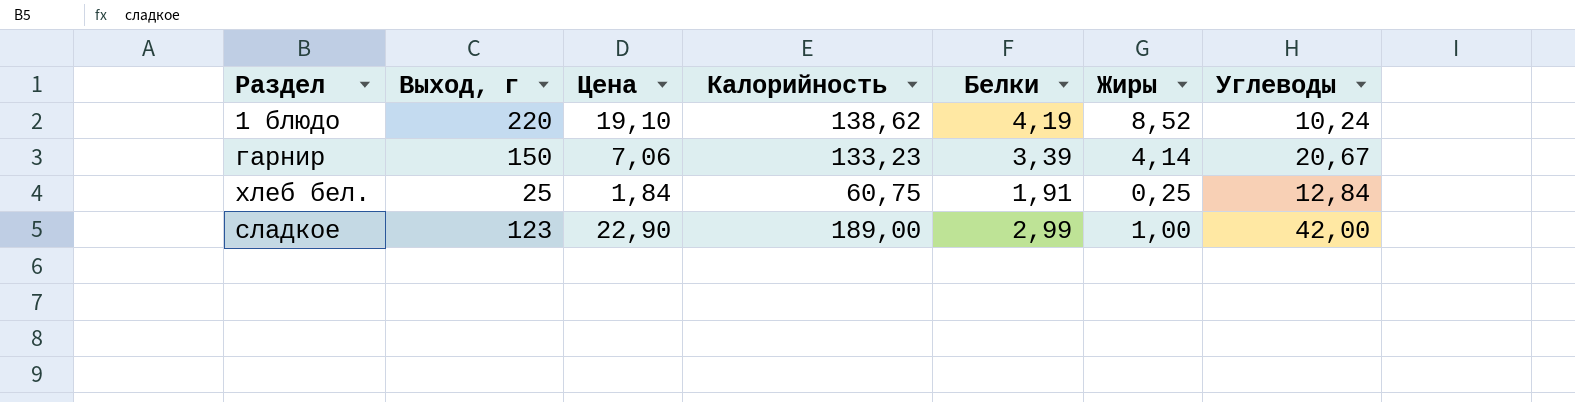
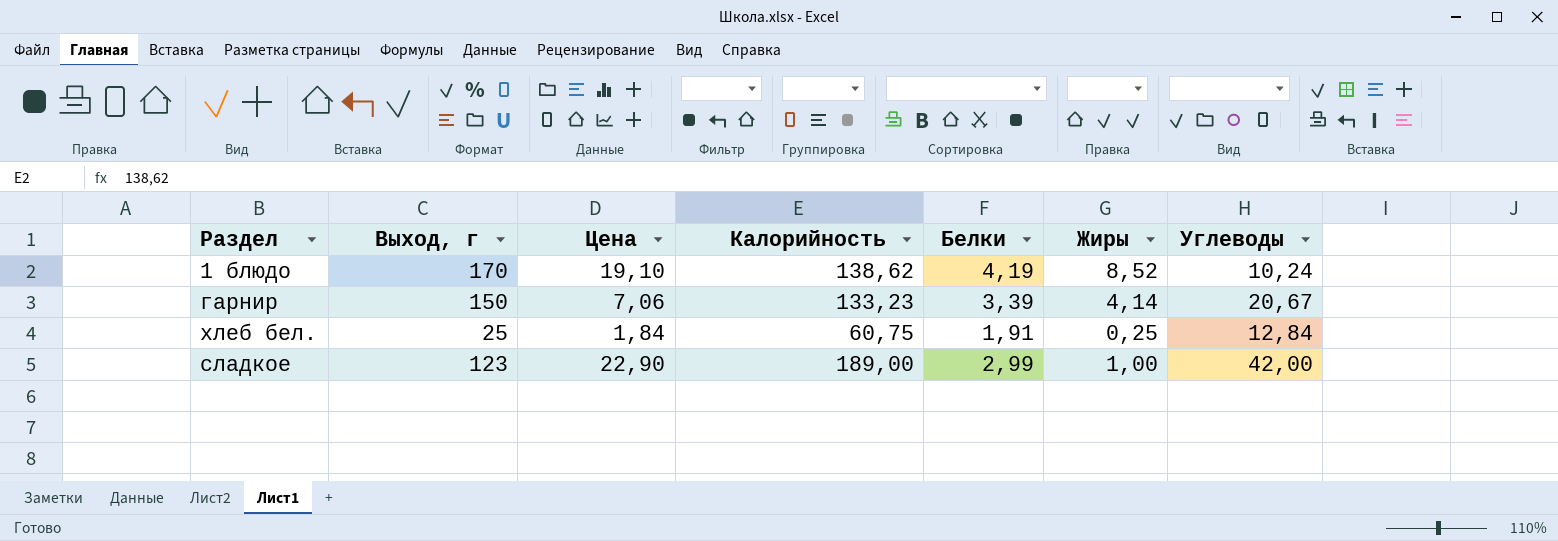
1 блюдо | Выход, г: 220 -> 170

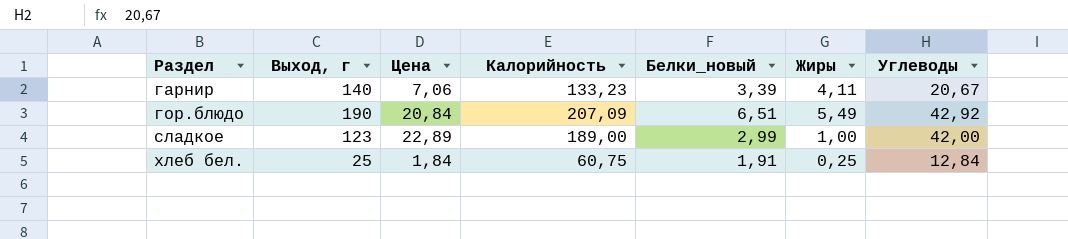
row order: none -> Раздел ascending
column name: Белки -> Белки_новый
row 1 блюдо: 170 | 19,10 | 138,62 | 4,19 | 8,52 | 10,24 -> none
гарнир | Выход, г: 150 -> 140
гарнир | Жиры: 4,14 -> 4,11
row гор.блюдо: none -> 190 | 20,84 | 207,09 | 6,51 | 5,49 | 42,92
сладкое | Цена: 22,90 -> 22,89

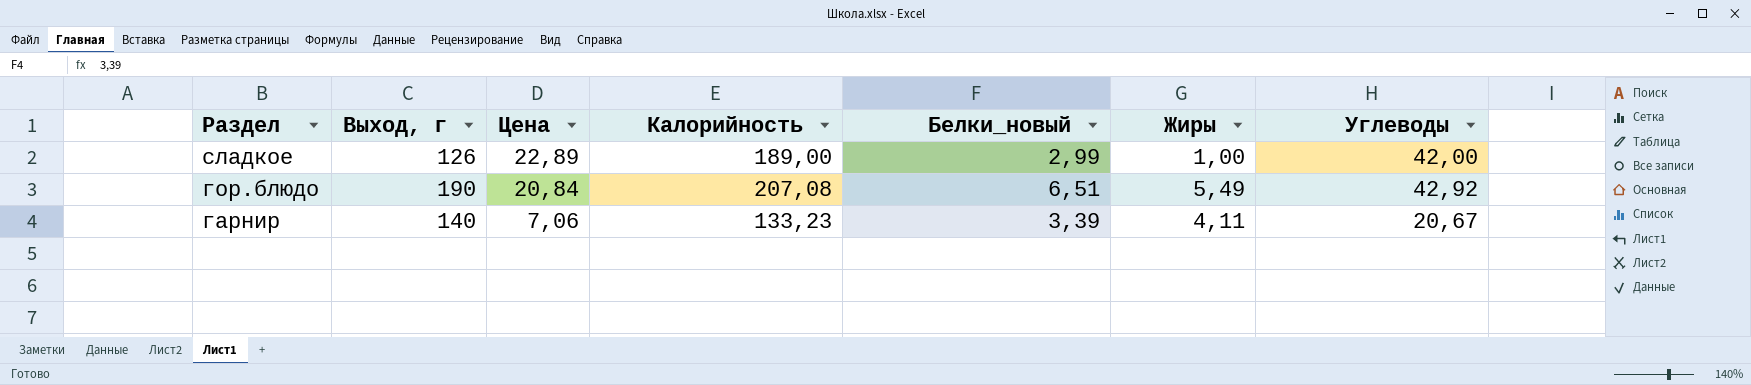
row order: Раздел ascending -> Раздел descending
row хлеб бел.: 25 | 1,84 | 60,75 | 1,91 | 0,25 | 12,84 -> none
сладкое | Выход, г: 123 -> 126
гор.блюдо | Калорийность: 207,09 -> 207,08

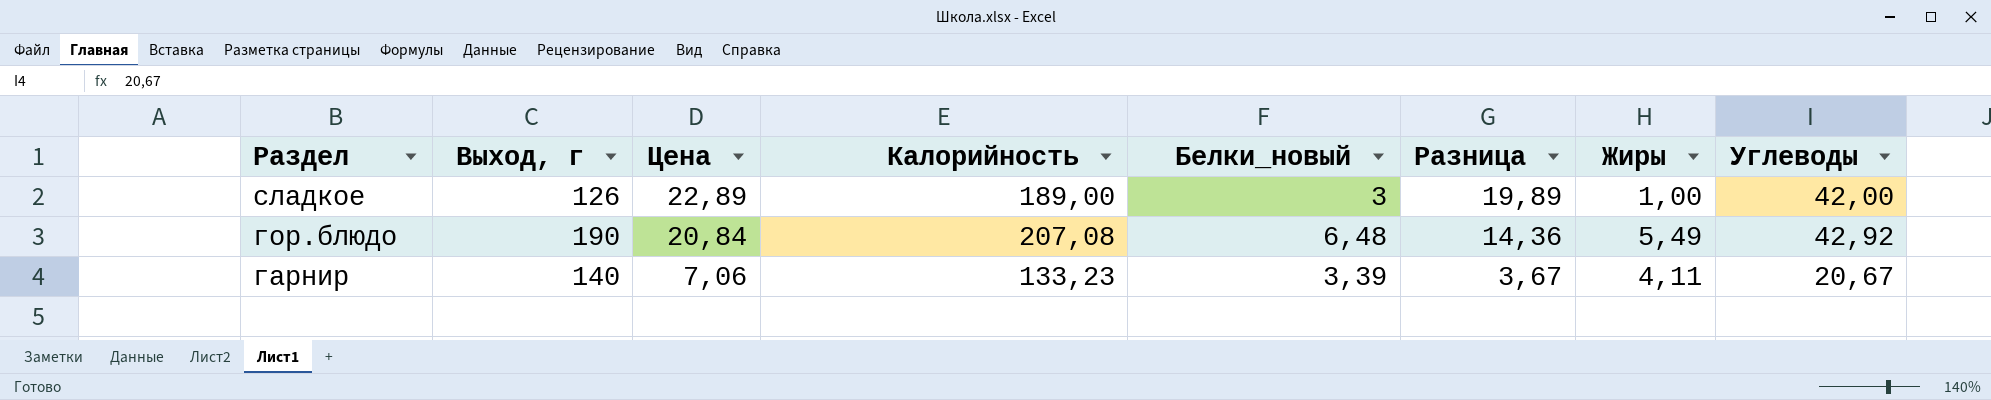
column Разница | formula: none -> [Цена] - [Белки_новый]
сладкое | Белки_новый: 2,99 -> 3
гор.блюдо | Белки_новый: 6,51 -> 6,48

